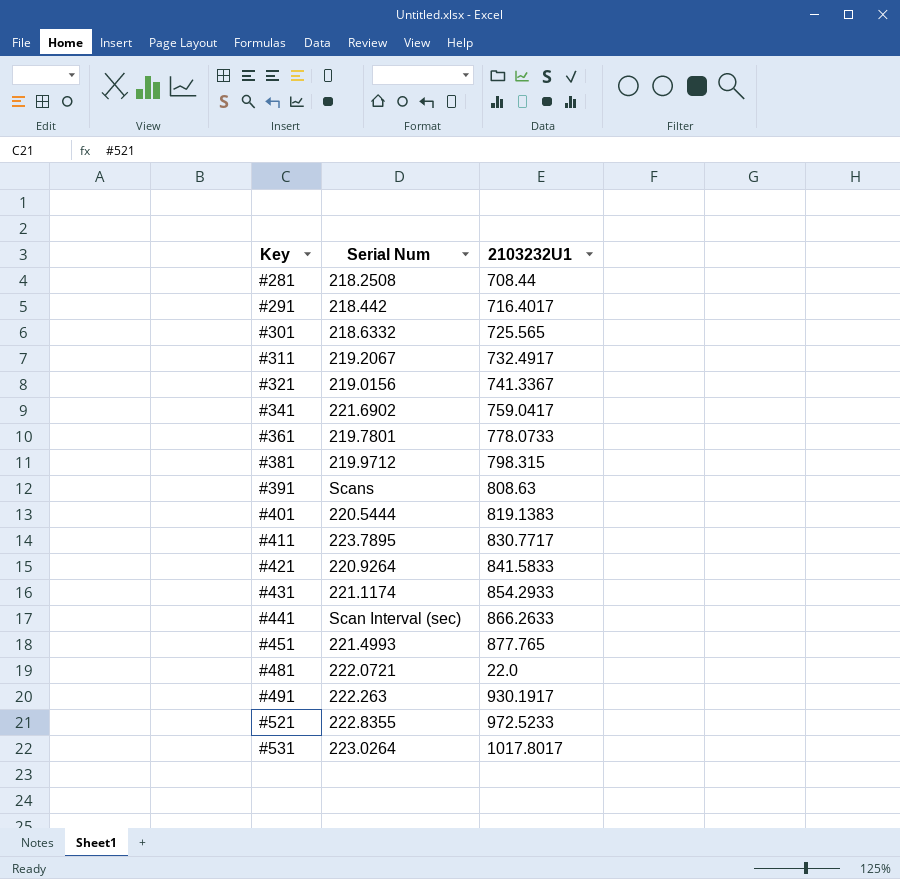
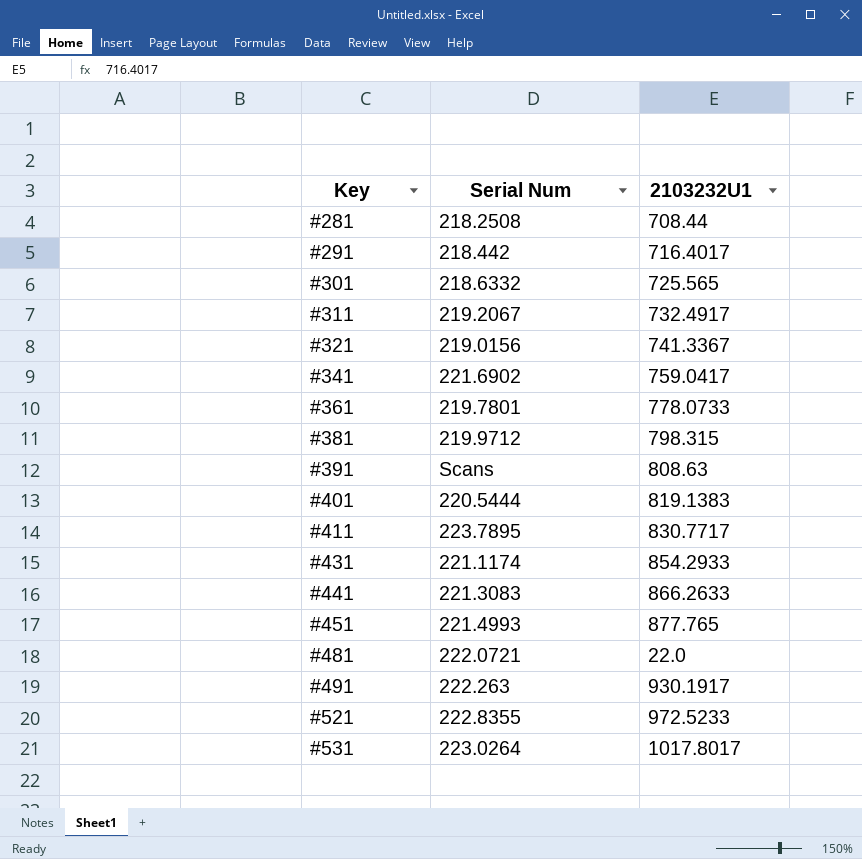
row #421: 220.9264 | 841.5833 -> none
#441 | Serial Num: Scan Interval (sec) -> 221.3083

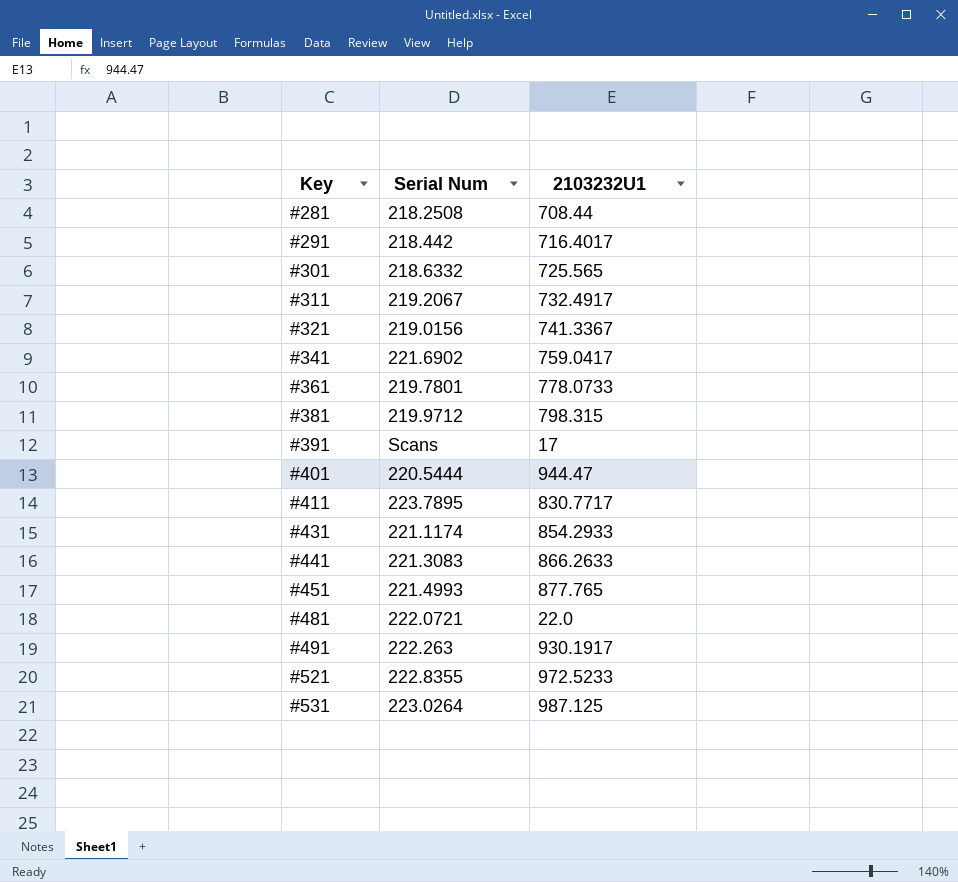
#391 | 2103232U1: 808.63 -> 17
#401 | 2103232U1: 819.1383 -> 944.47
#531 | 2103232U1: 1017.8017 -> 987.125

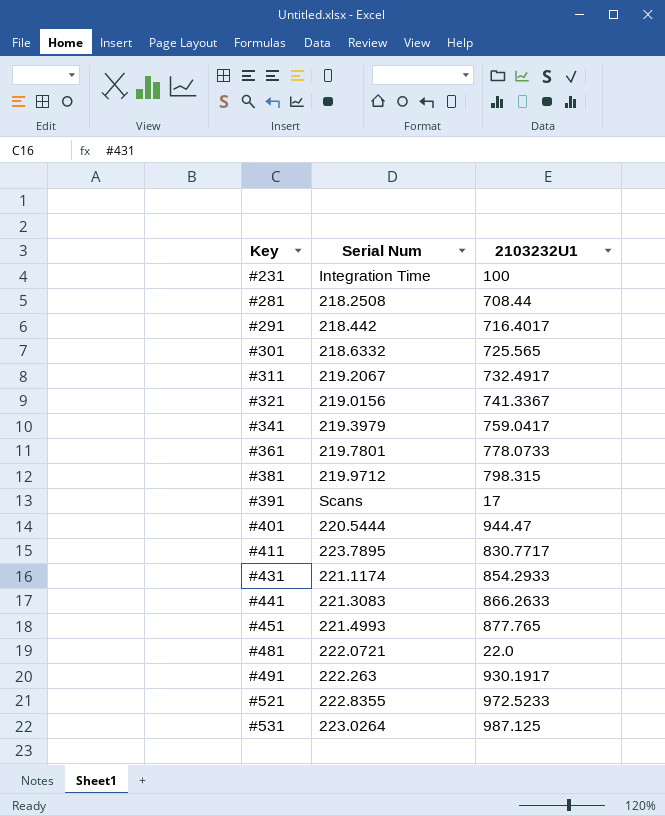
row #231: none -> Integration Time | 100
#341 | Serial Num: 221.6902 -> 219.3979

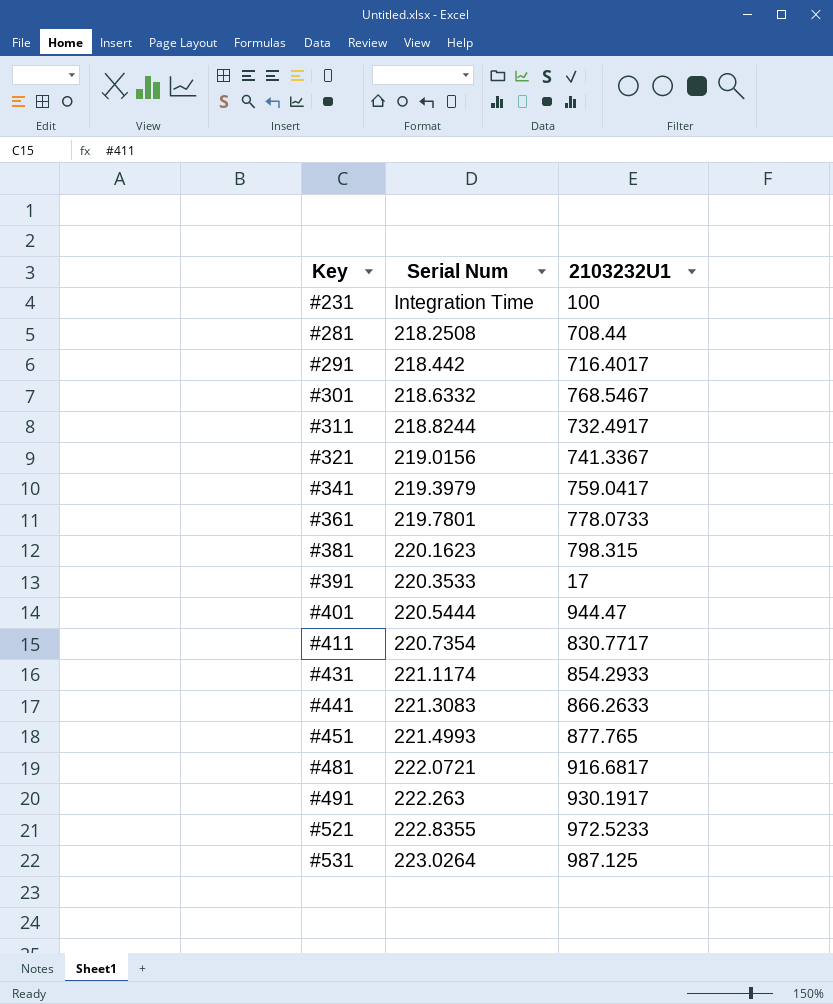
#301 | 2103232U1: 725.565 -> 768.5467
#311 | Serial Num: 219.2067 -> 218.8244
#381 | Serial Num: 219.9712 -> 220.1623
#391 | Serial Num: Scans -> 220.3533
#411 | Serial Num: 223.7895 -> 220.7354
#481 | 2103232U1: 22.0 -> 916.6817

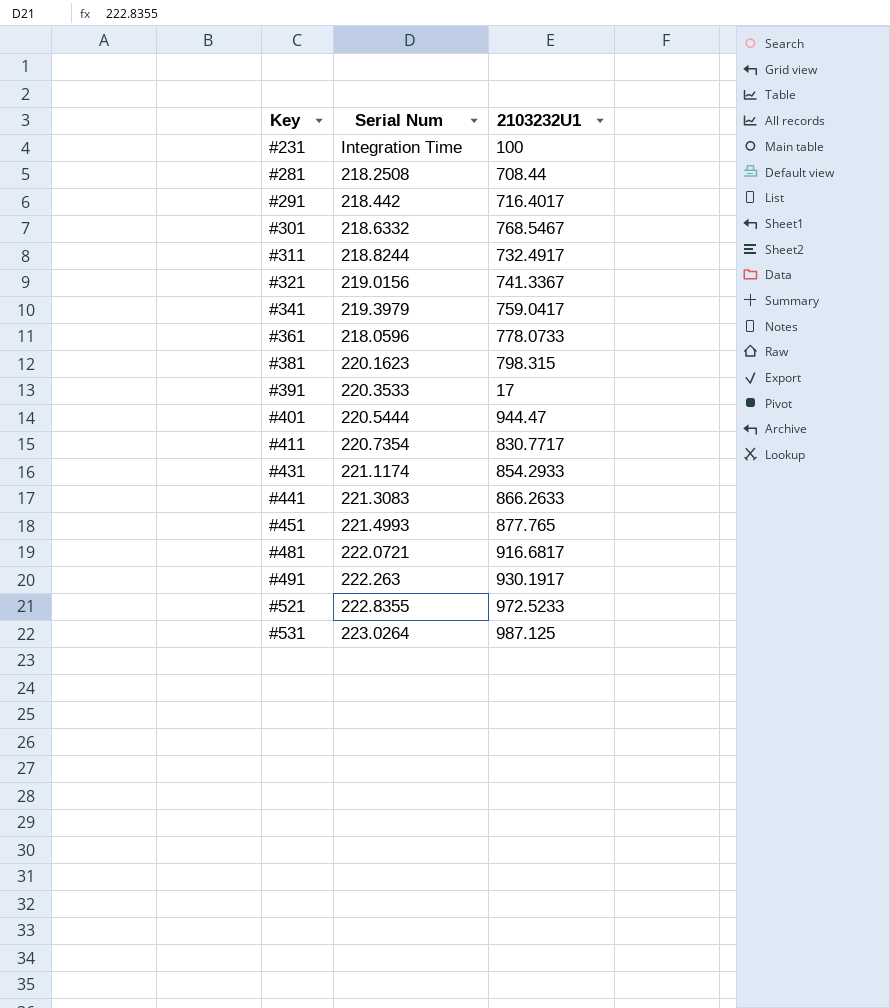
#361 | Serial Num: 219.7801 -> 218.0596

